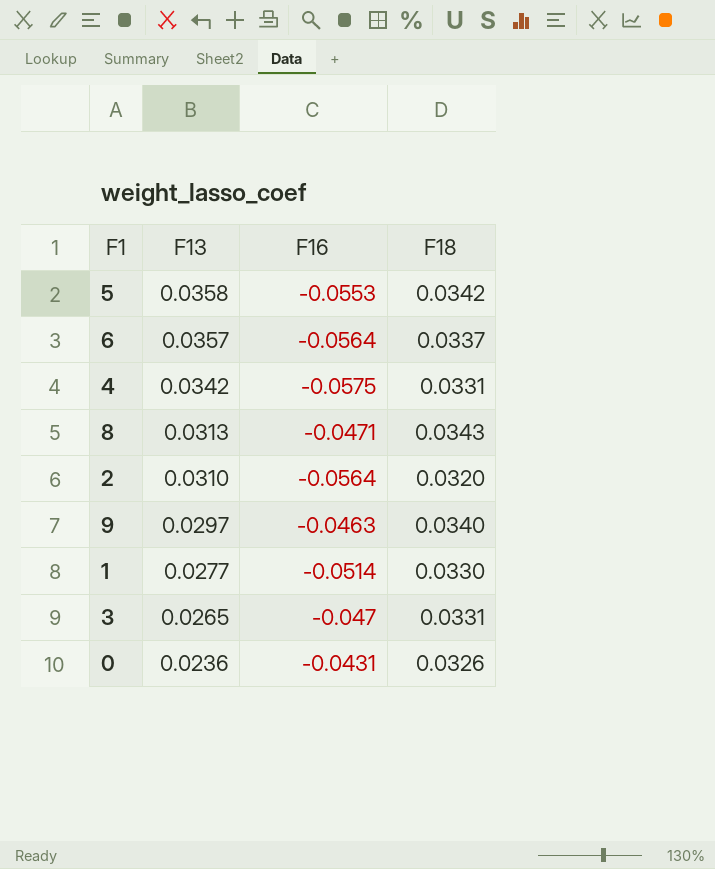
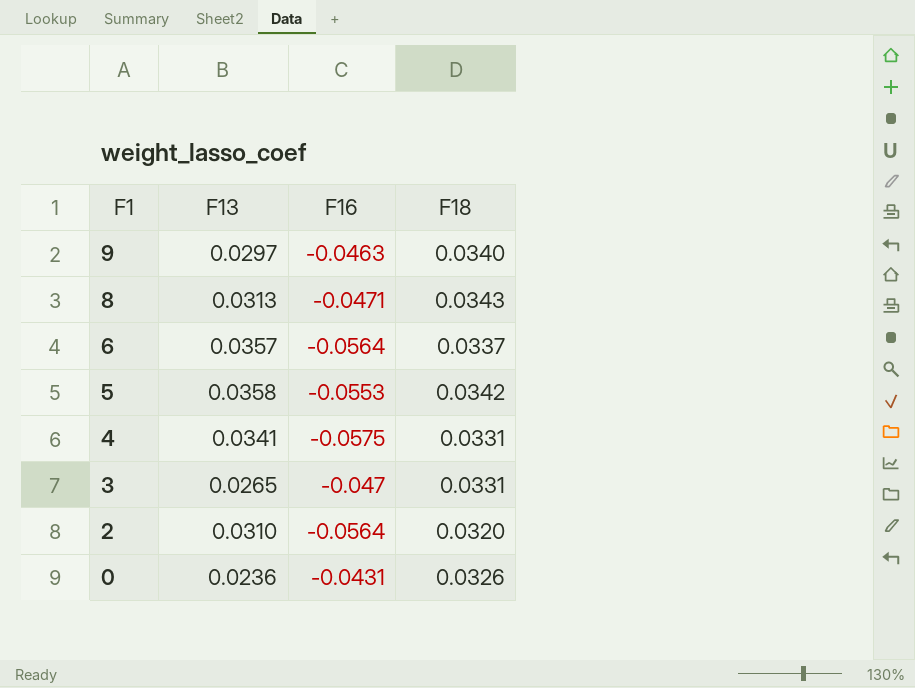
row order: F13 descending -> F1 descending
row 1: 0.0277 | -0.0514 | 0.0330 -> none
4 | F13: 0.0342 -> 0.0341

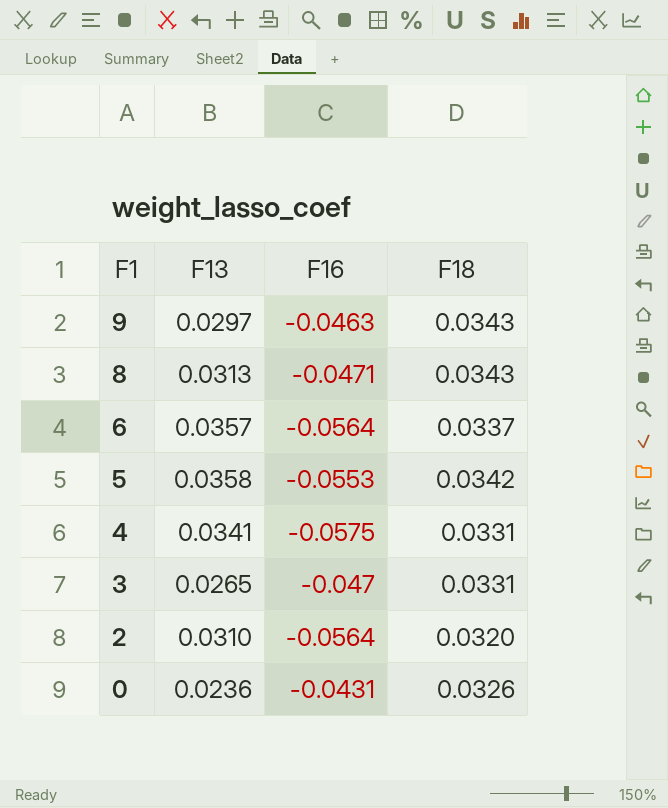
9 | F18: 0.0340 -> 0.0343

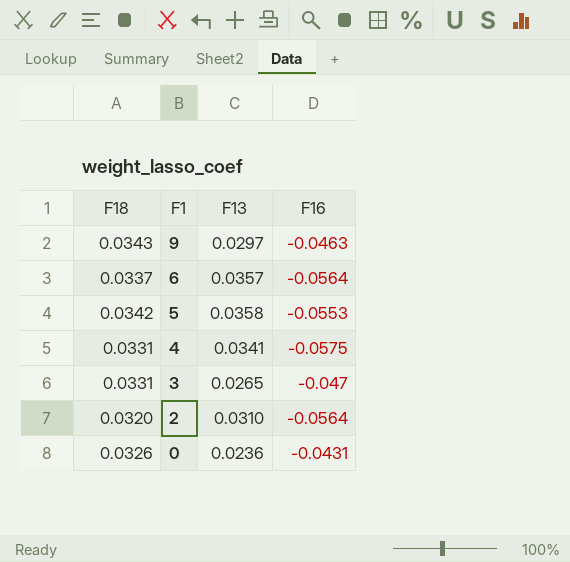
column F18 | position: 4 -> 1
row 8: 0.0313 | -0.0471 | 0.0343 -> none

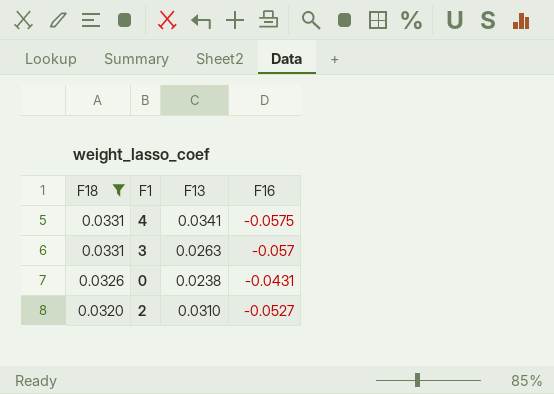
filter: none -> F18 <= 0.0331
row order: F1 descending -> F18 descending
3 | F13: 0.0265 -> 0.0263
3 | F16: -0.047 -> -0.057
0 | F13: 0.0236 -> 0.0238
2 | F16: -0.0564 -> -0.0527

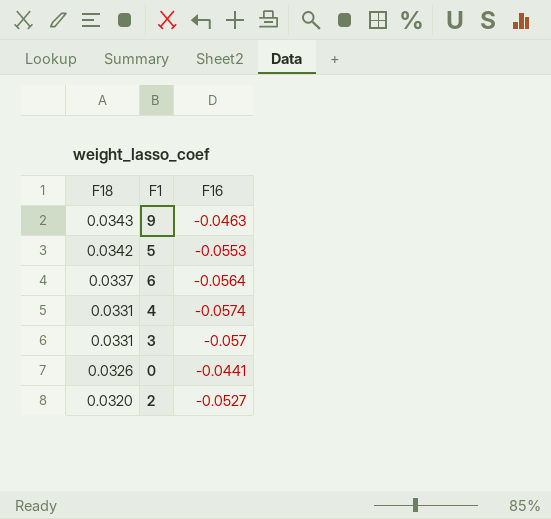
filter: F18 <= 0.0331 -> none
column F13 | position: 3 -> none
4 | F16: -0.0575 -> -0.0574
0 | F16: -0.0431 -> -0.0441

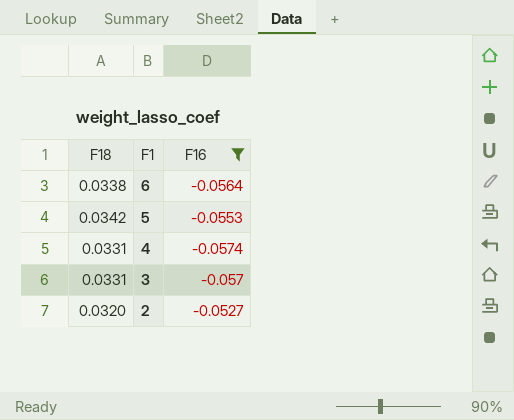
filter: none -> F16 <= -0.0527
row order: F18 descending -> F1 descending
6 | F18: 0.0337 -> 0.0338

